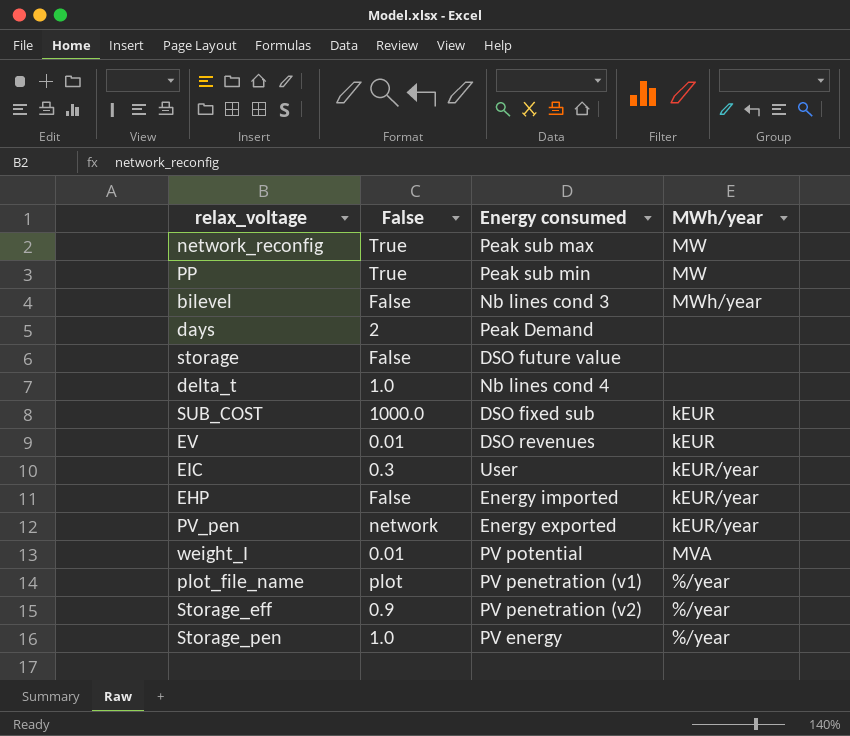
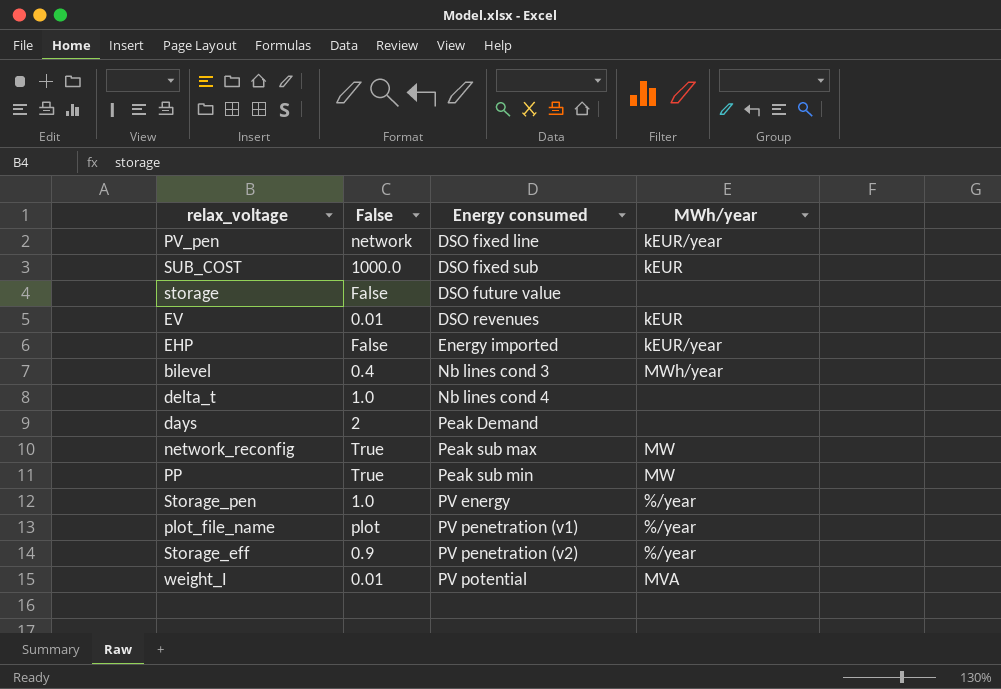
row order: none -> Energy consumed ascending
row EIC: 0.3 | User | kEUR/year -> none
PV_pen | Energy consumed: Energy exported -> DSO fixed line
bilevel | False: False -> 0.4

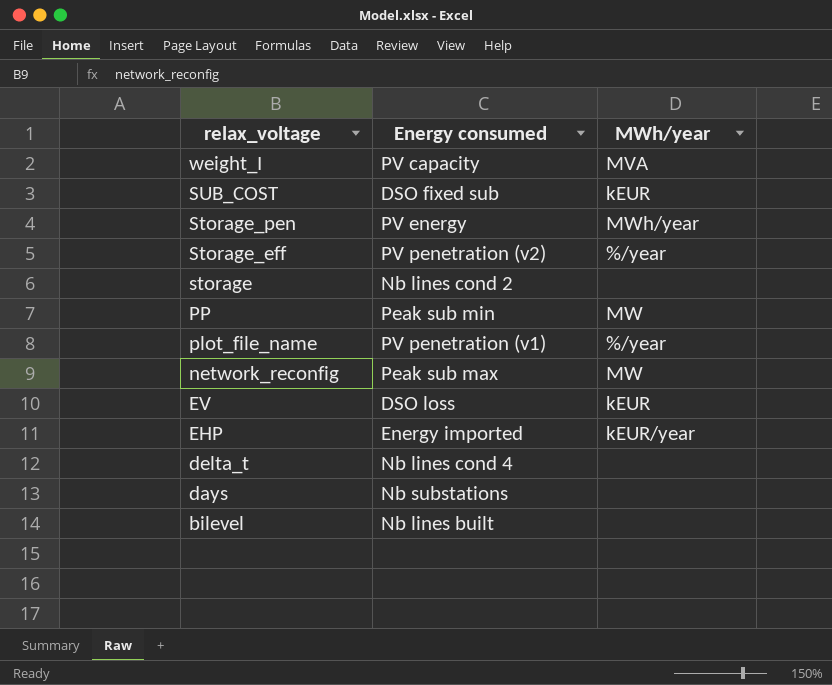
row order: Energy consumed ascending -> relax_voltage descending
column False | position: 2 -> none
row PV_pen: network | DSO fixed line | kEUR/year -> none
weight_I | Energy consumed: PV potential -> PV capacity
Storage_pen | MWh/year: %/year -> MWh/year
storage | Energy consumed: DSO future value -> Nb lines cond 2
EV | Energy consumed: DSO revenues -> DSO loss
days | Energy consumed: Peak Demand -> Nb substations
bilevel | Energy consumed: Nb lines cond 3 -> Nb lines built
bilevel | MWh/year: MWh/year -> none

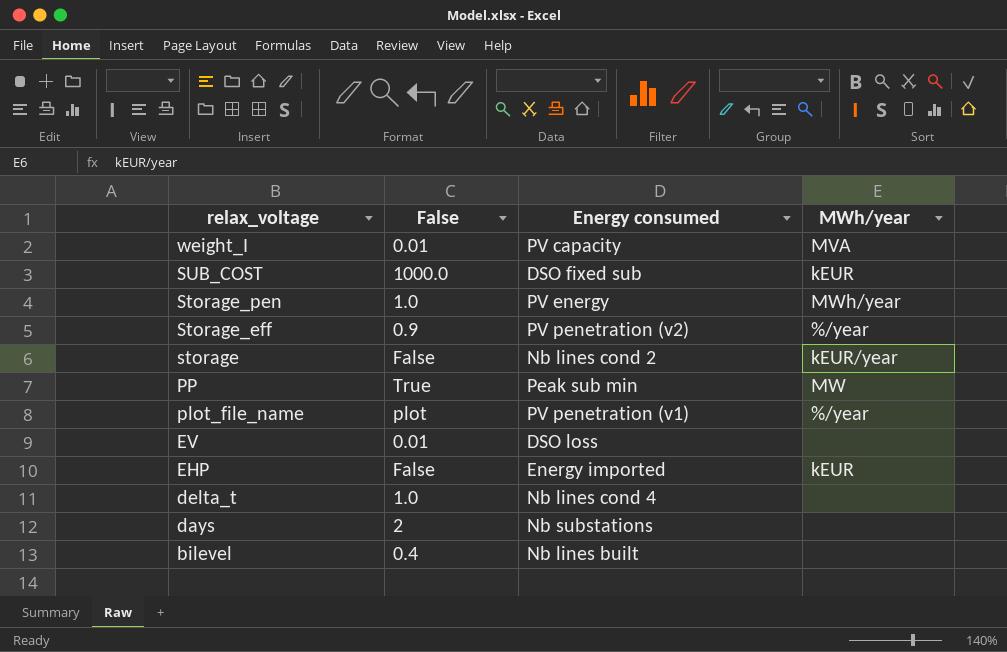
column False | position: none -> 2
row network_reconfig: Peak sub max | MW -> none
storage | MWh/year: none -> kEUR/year
EV | MWh/year: kEUR -> none
EHP | MWh/year: kEUR/year -> kEUR

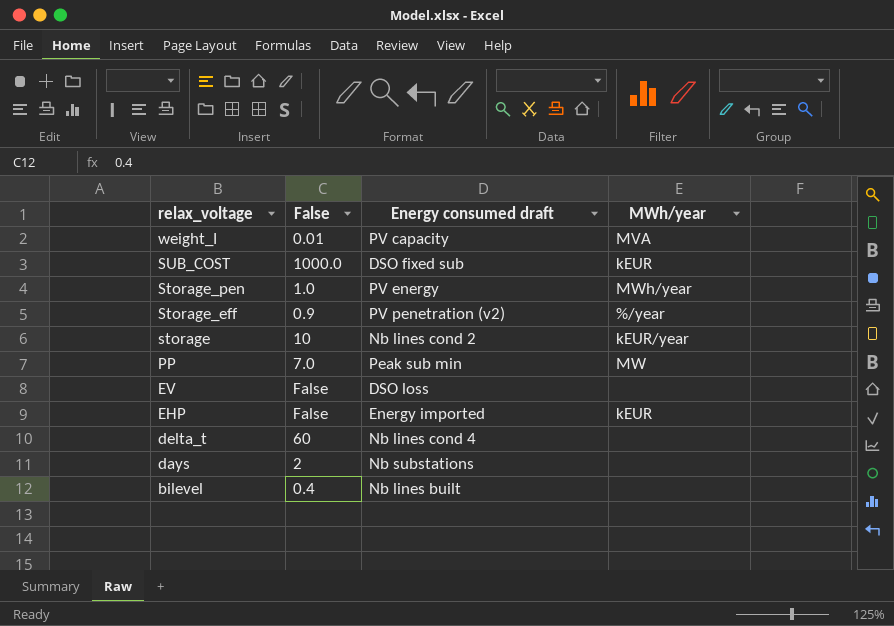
column name: Energy consumed -> Energy consumed draft
row plot_file_name: plot | PV penetration (v1) | %/year -> none
storage | False: False -> 10
PP | False: True -> 7.0
EV | False: 0.01 -> False
delta_t | False: 1.0 -> 60

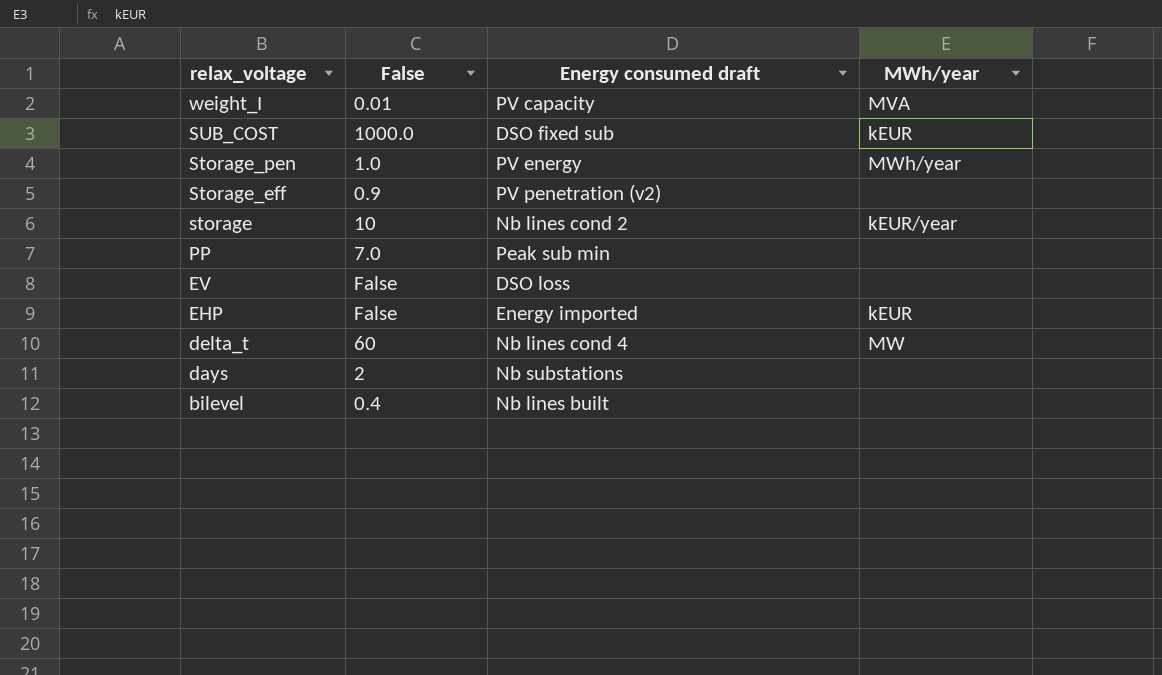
Storage_eff | MWh/year: %/year -> none
PP | MWh/year: MW -> none
delta_t | MWh/year: none -> MW

